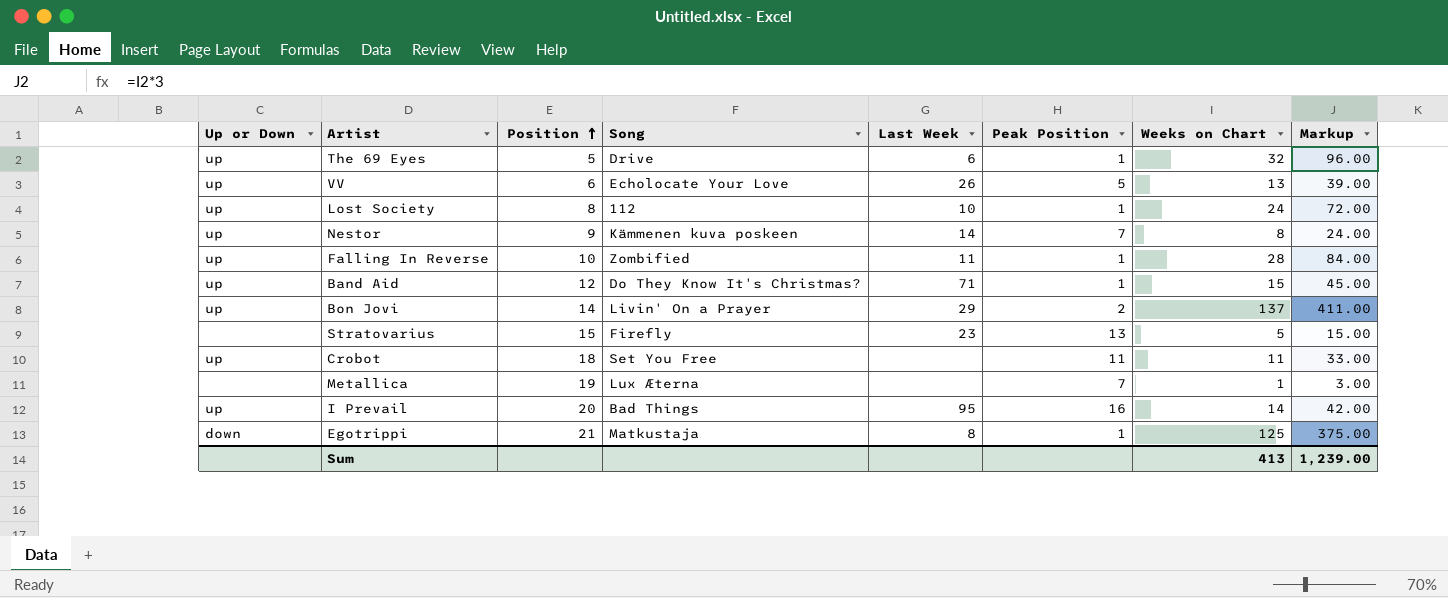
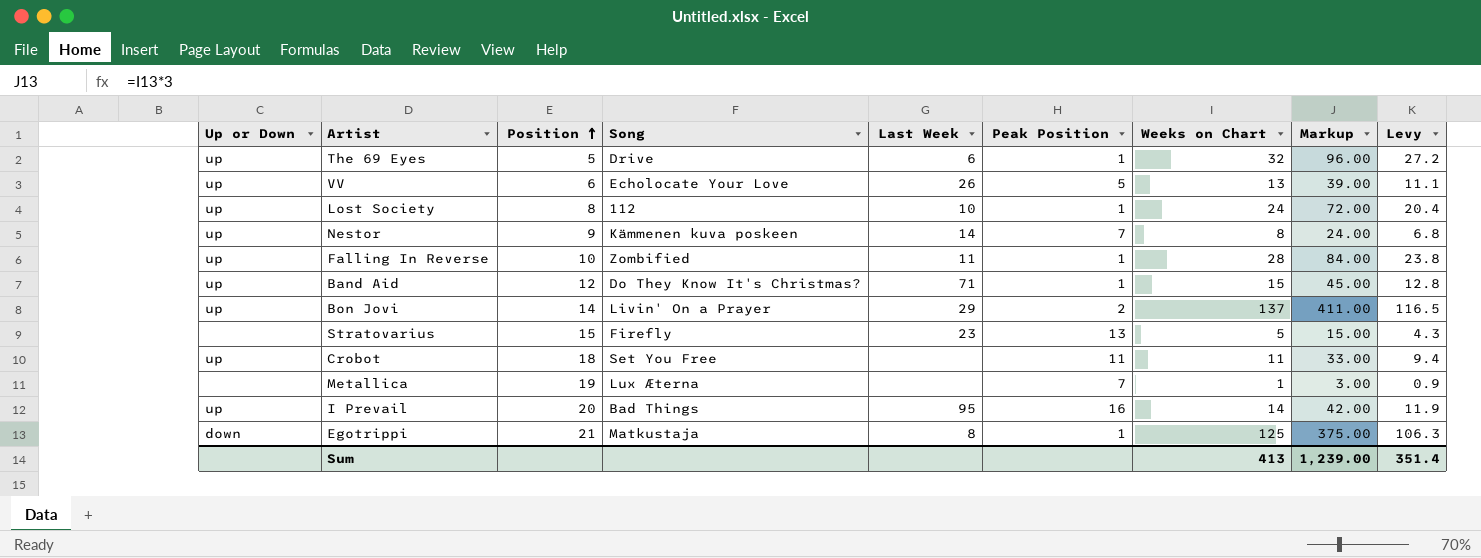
column Levy | formula: none -> [Weeks on Chart] * 0.85

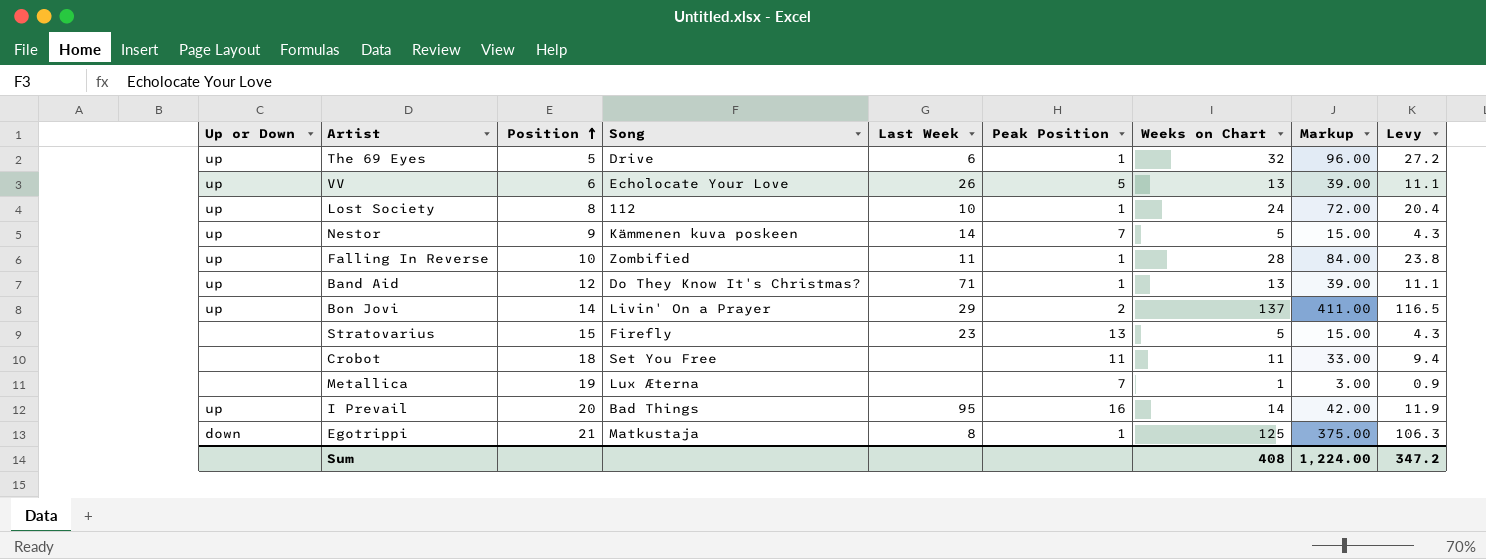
Nestor | Weeks on Chart: 8 -> 5
Nestor | Markup: 24.00 -> 15.00
Nestor | Levy: 6.8 -> 4.3
Band Aid | Weeks on Chart: 15 -> 13
Band Aid | Markup: 45.00 -> 39.00
Band Aid | Levy: 12.8 -> 11.1
Crobot | Up or Down: up -> none
Sum | Weeks on Chart: 413 -> 408
Sum | Markup: 1,239.00 -> 1,224.00
Sum | Levy: 351.4 -> 347.2

